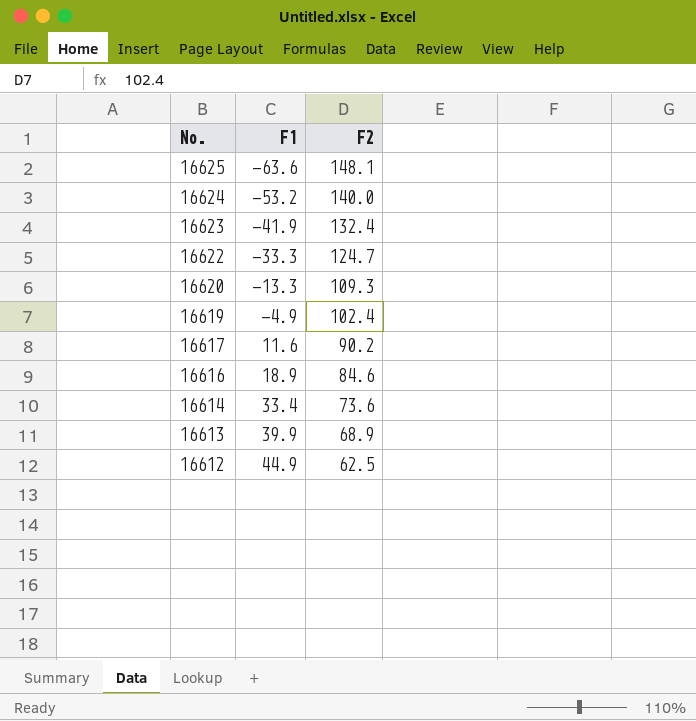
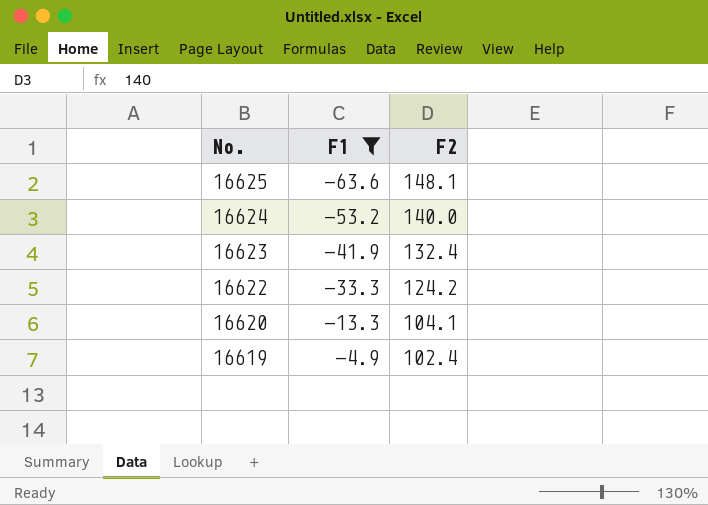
filter: none -> F1 <= -4.9
16622 | F2: 124.7 -> 124.2
16620 | F2: 109.3 -> 104.1

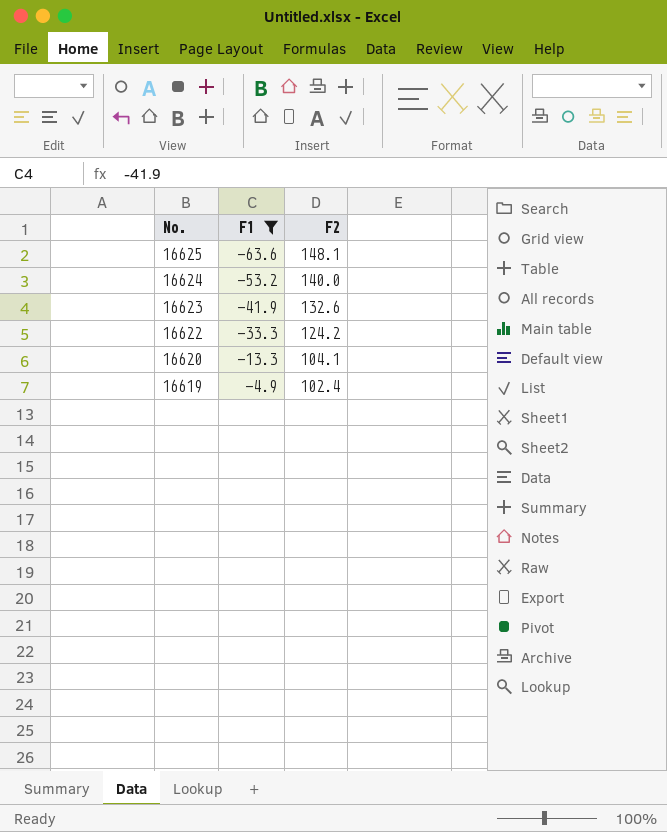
16623 | F2: 132.4 -> 132.6

